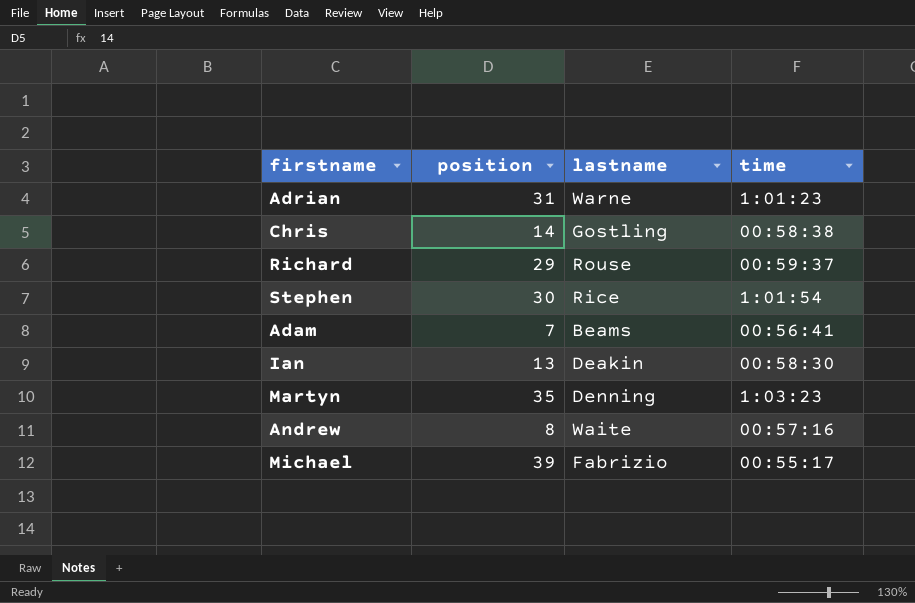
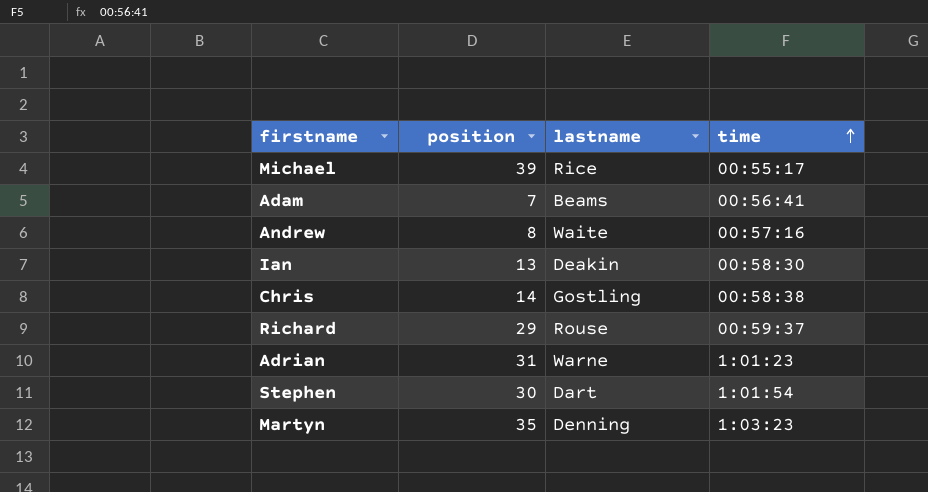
row order: none -> time ascending
Michael | lastname: Fabrizio -> Rice
Stephen | lastname: Rice -> Dart

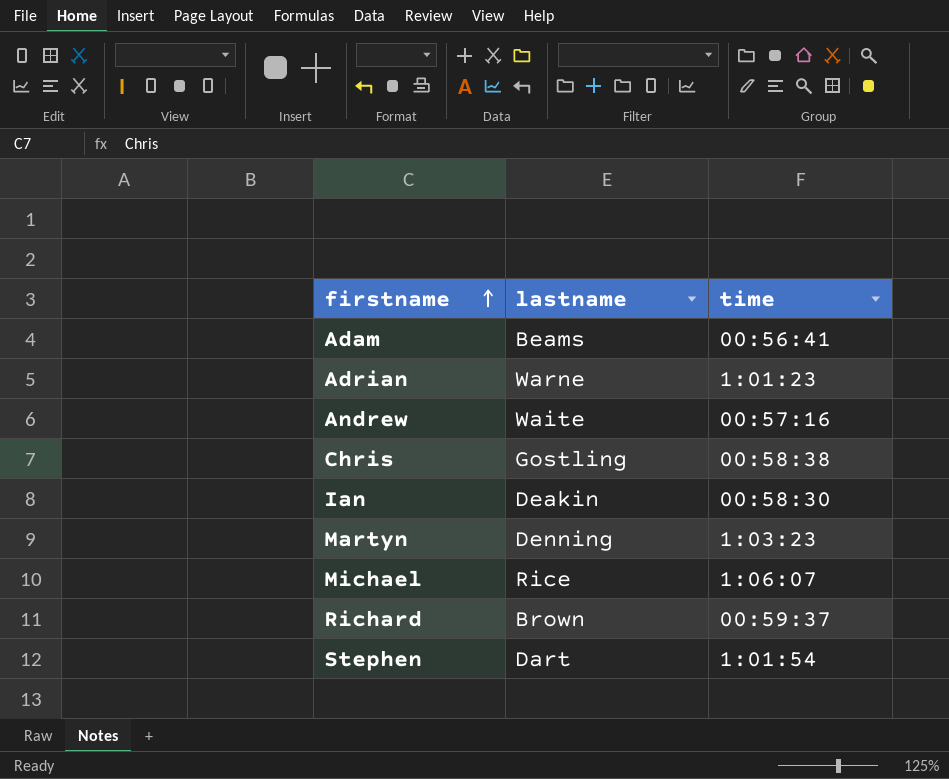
row order: time ascending -> firstname ascending
column position | position: 2 -> none
Michael | time: 00:55:17 -> 1:06:07
Richard | lastname: Rouse -> Brown

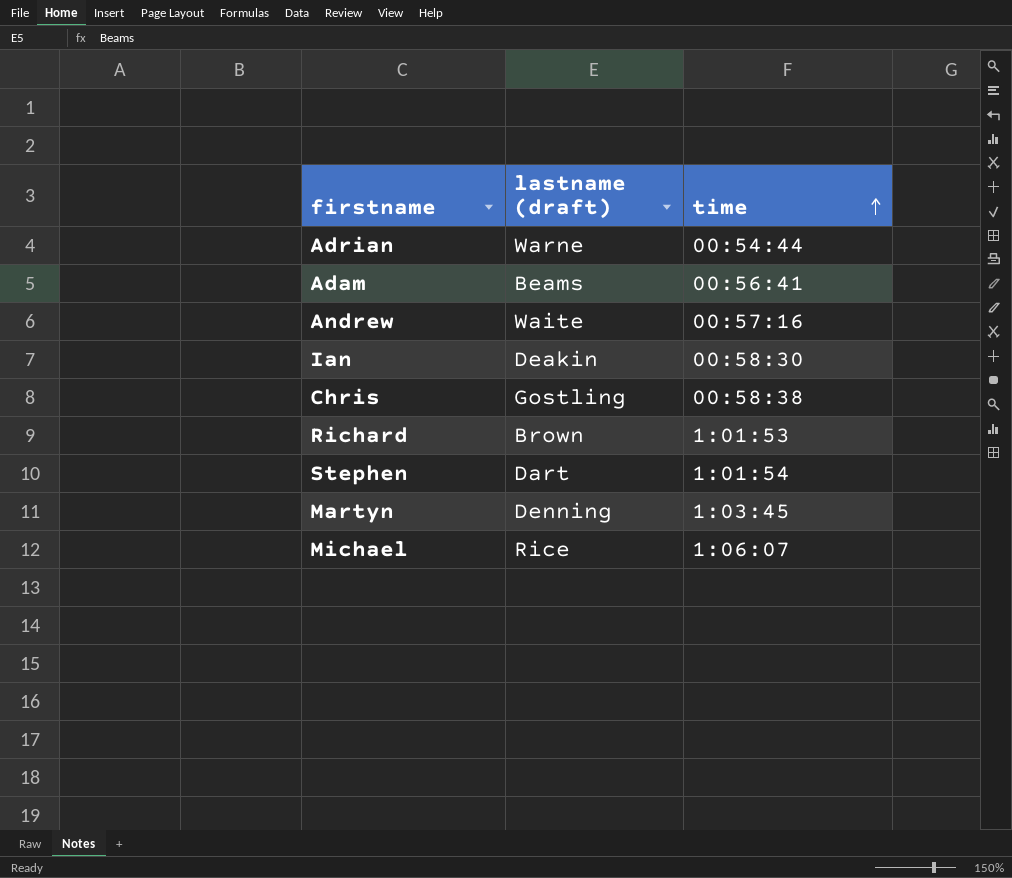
row order: firstname ascending -> time ascending
column name: lastname -> lastname (draft)
Adrian | time: 1:01:23 -> 00:54:44
Richard | time: 00:59:37 -> 1:01:53
Martyn | time: 1:03:23 -> 1:03:45

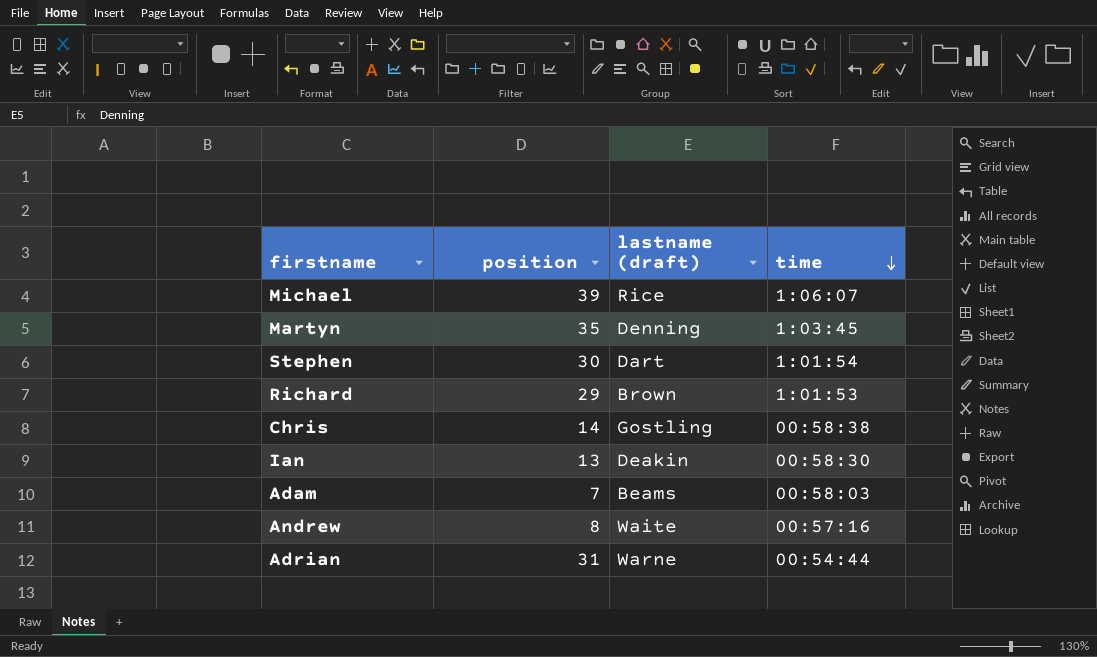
row order: time ascending -> time descending
column position | position: none -> 2
Adam | time: 00:56:41 -> 00:58:03

